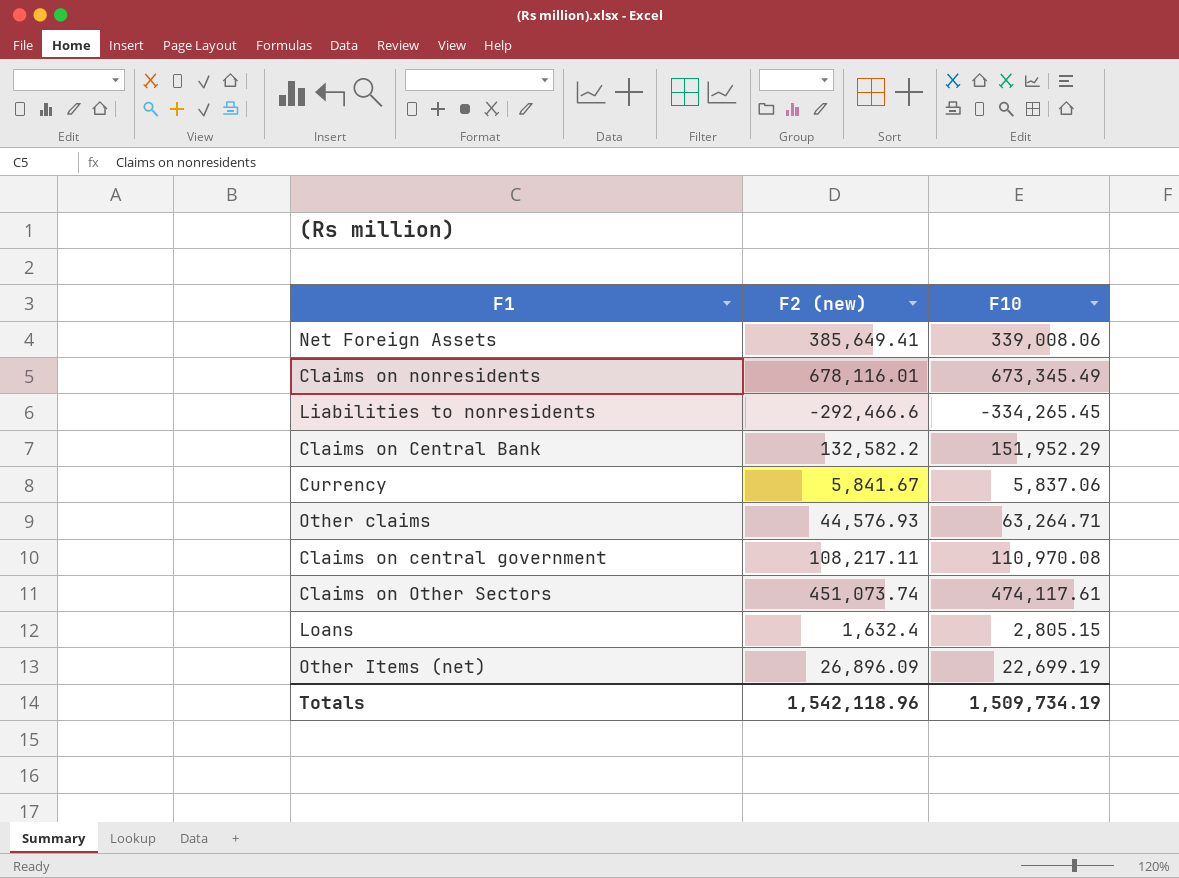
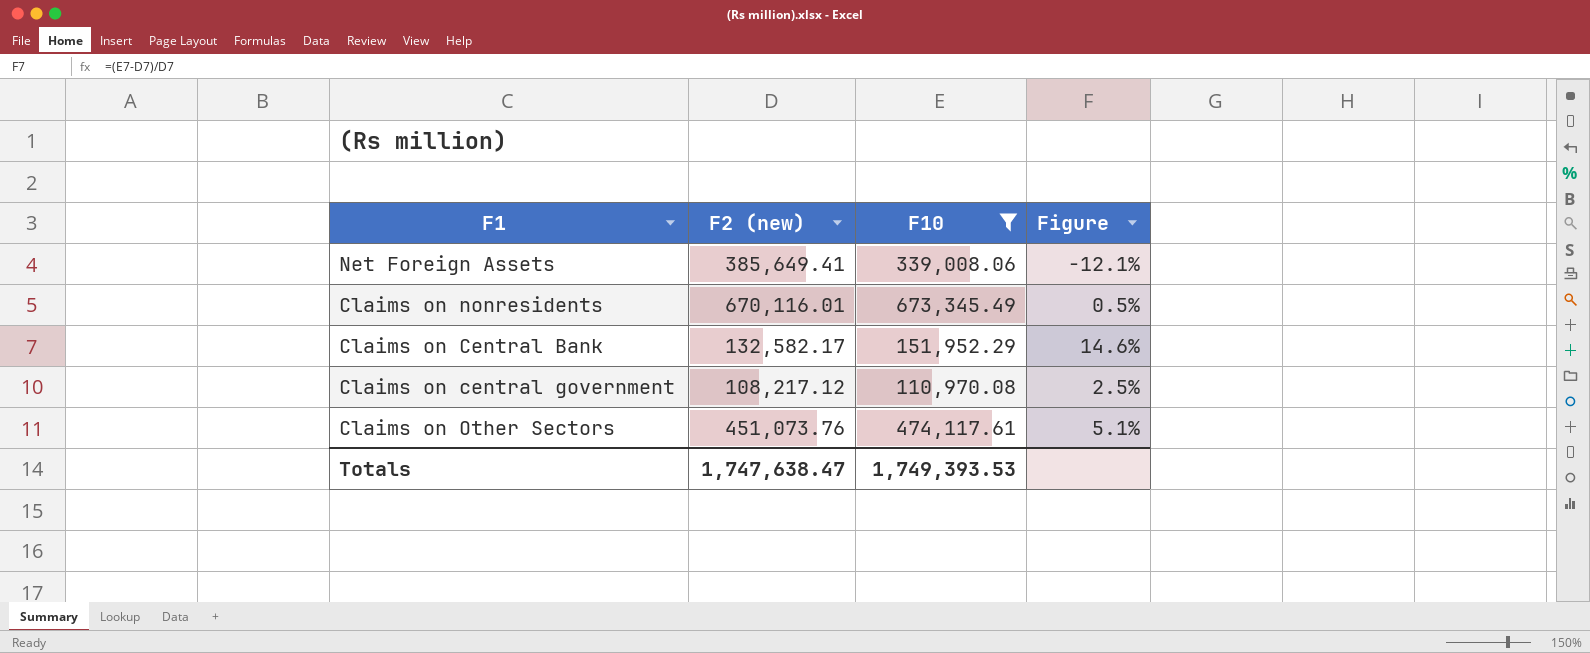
filter: none -> F10 >= 110,970.08
column Figure | formula: none -> ([F10] - [F2 (new)]) / [F2 (new)]
Claims on nonresidents | F2 (new): 678,116.01 -> 670,116.01
Claims on Central Bank | F2 (new): 132,582.2 -> 132,582.17
Claims on central government | F2 (new): 108,217.11 -> 108,217.12
Claims on Other Sectors | F2 (new): 451,073.74 -> 451,073.76
Totals | F2 (new): 1,542,118.96 -> 1,747,638.47
Totals | F10: 1,509,734.19 -> 1,749,393.53

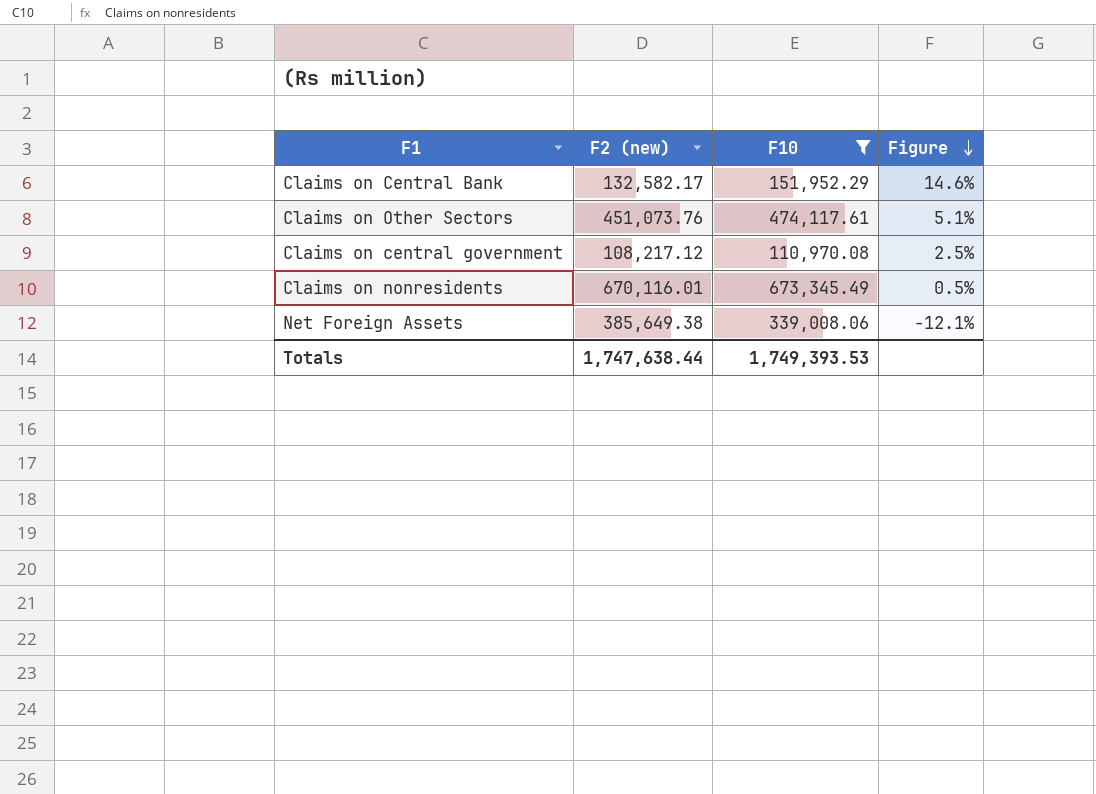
row order: none -> Figure descending
Net Foreign Assets | F2 (new): 385,649.41 -> 385,649.38
Totals | F2 (new): 1,747,638.47 -> 1,747,638.44

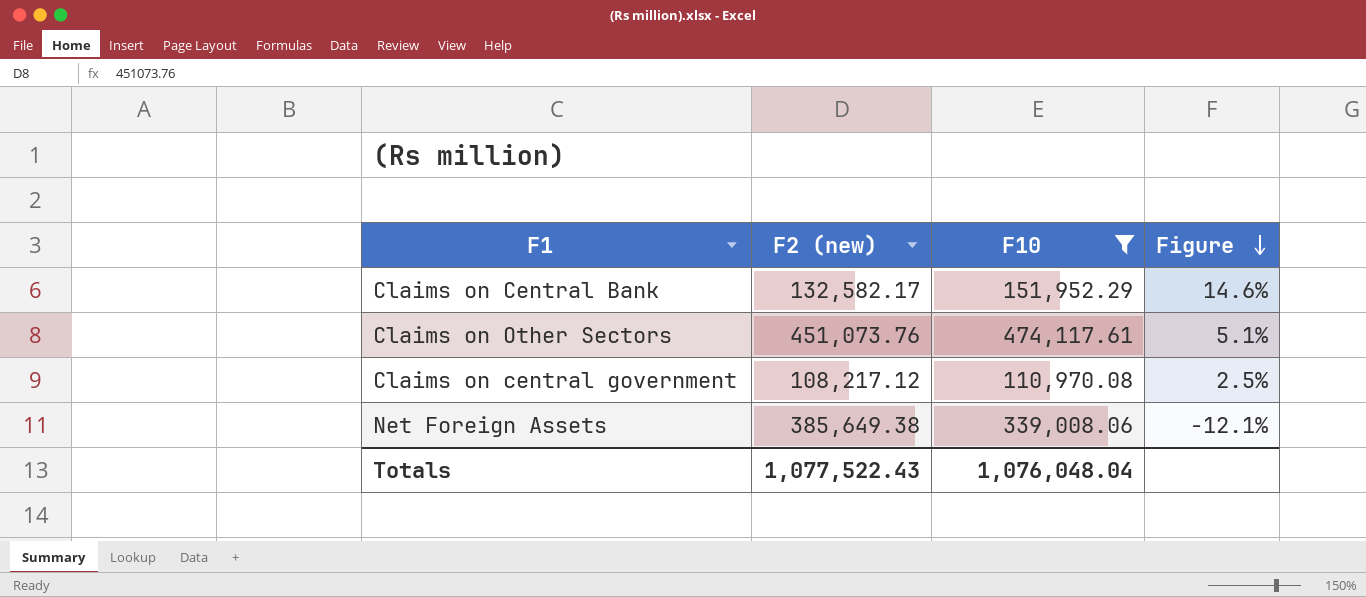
row Claims on nonresidents: 670,116.01 | 673,345.49 | 0.5% -> none
Totals | F2 (new): 1,747,638.44 -> 1,077,522.43
Totals | F10: 1,749,393.53 -> 1,076,048.04

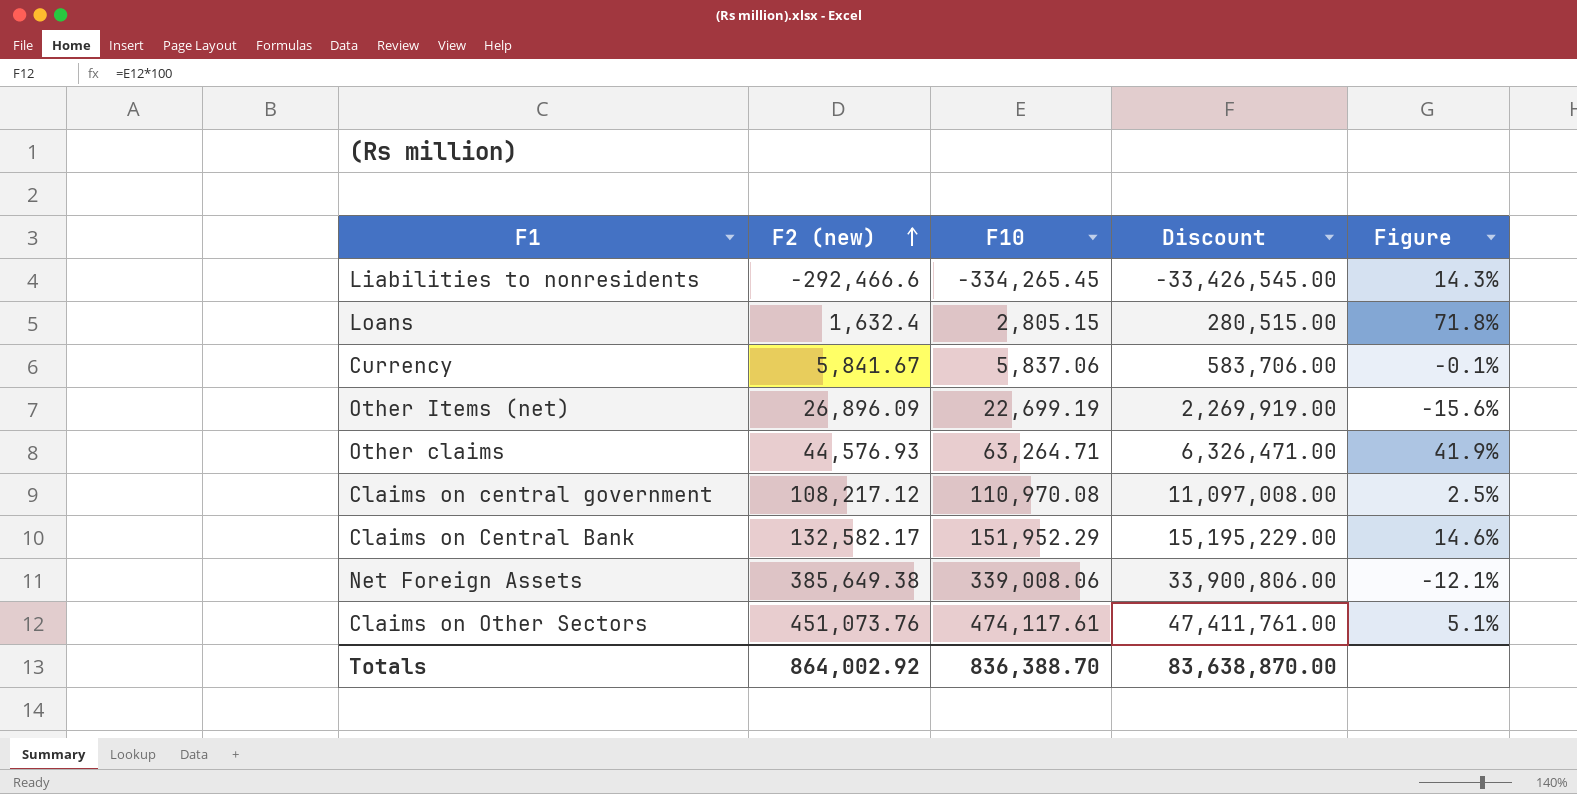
filter: F10 >= 110,970.08 -> none
row order: Figure descending -> F2 (new) ascending
column Discount | formula: none -> [F10] * 100
Totals | F2 (new): 1,077,522.43 -> 864,002.92
Totals | F10: 1,076,048.04 -> 836,388.70

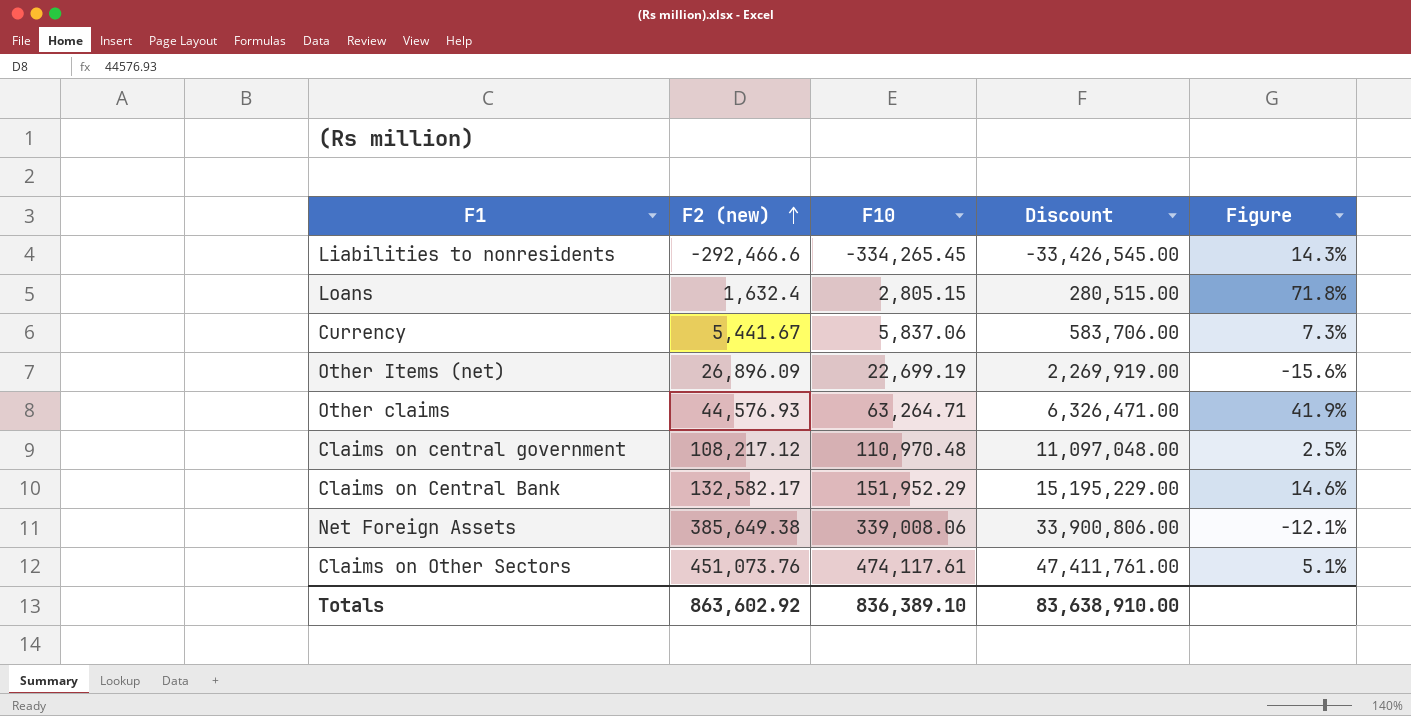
Currency | F2 (new): 5,841.67 -> 5,441.67
Currency | Figure: -0.1% -> 7.3%
Claims on central government | F10: 110,970.08 -> 110,970.48
Claims on central government | Discount: 11,097,008.00 -> 11,097,048.00
Totals | F2 (new): 864,002.92 -> 863,602.92
Totals | F10: 836,388.70 -> 836,389.10
Totals | Discount: 83,638,870.00 -> 83,638,910.00

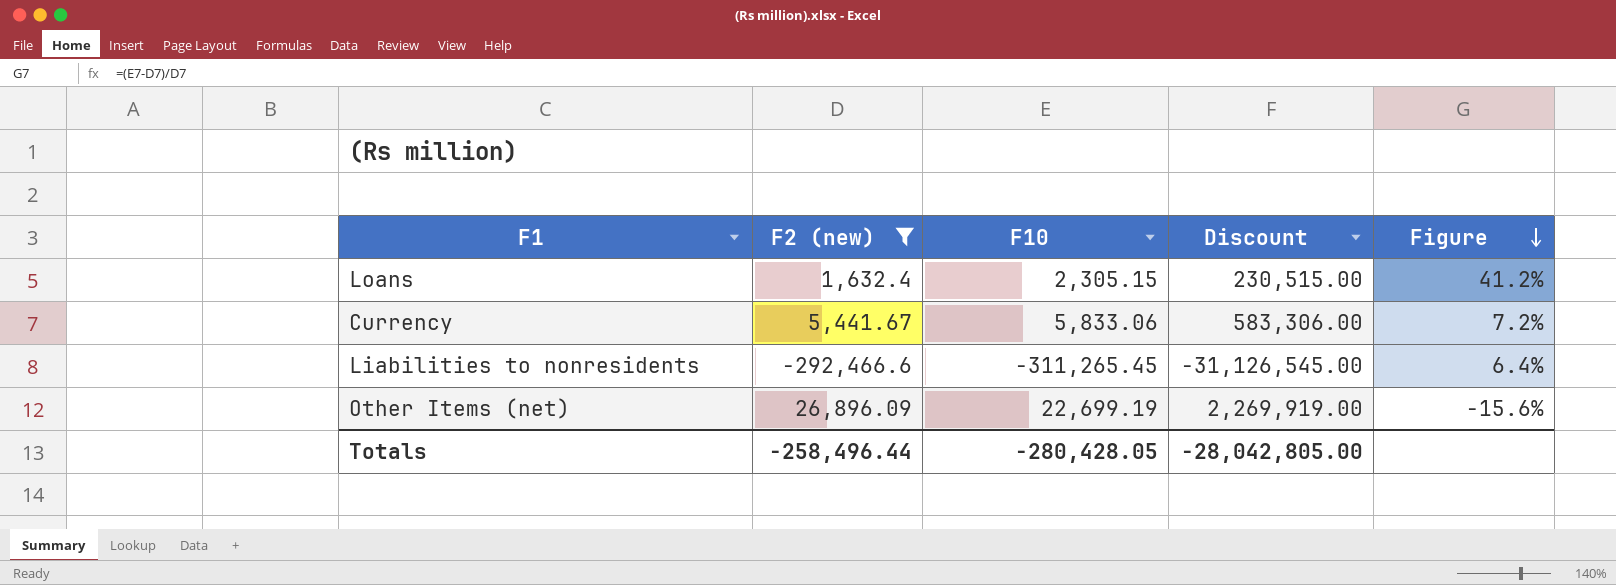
filter: none -> F2 (new) <= 26,896.09
row order: F2 (new) ascending -> Figure descending
Loans | F10: 2,805.15 -> 2,305.15
Loans | Discount: 280,515.00 -> 230,515.00
Loans | Figure: 71.8% -> 41.2%
Currency | F10: 5,837.06 -> 5,833.06
Currency | Discount: 583,706.00 -> 583,306.00
Currency | Figure: 7.3% -> 7.2%
Liabilities to nonresidents | F10: -334,265.45 -> -311,265.45
Liabilities to nonresidents | Discount: -33,426,545.00 -> -31,126,545.00
Liabilities to nonresidents | Figure: 14.3% -> 6.4%
Totals | F2 (new): 863,602.92 -> -258,496.44
Totals | F10: 836,389.10 -> -280,428.05
Totals | Discount: 83,638,910.00 -> -28,042,805.00

